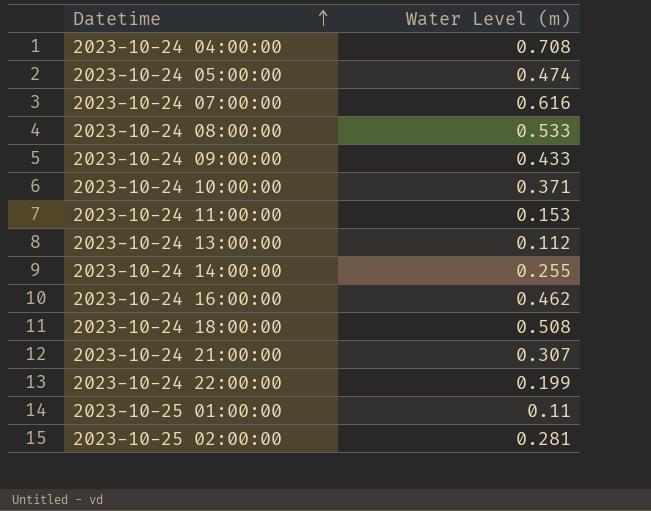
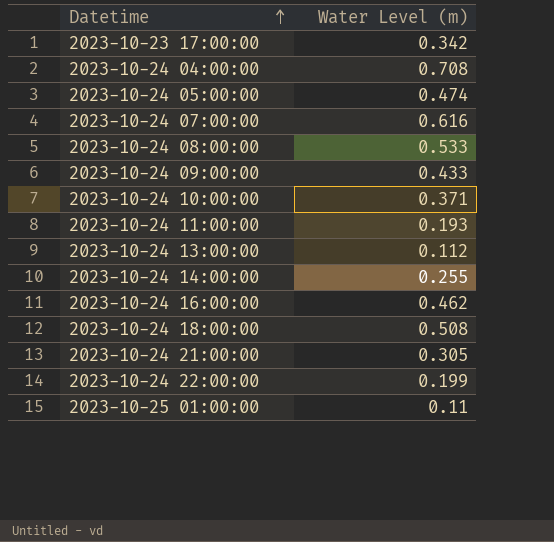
row 2023-10-25 02:00:00: 0.281 -> none
row 2023-10-23 17:00:00: none -> 0.342
2023-10-24 11:00:00 | Water Level (m): 0.153 -> 0.193
2023-10-24 21:00:00 | Water Level (m): 0.307 -> 0.305

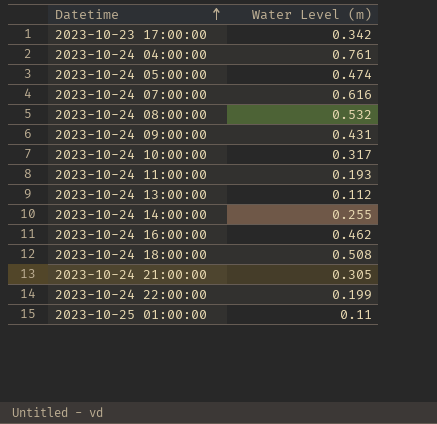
2023-10-24 04:00:00 | Water Level (m): 0.708 -> 0.761
2023-10-24 08:00:00 | Water Level (m): 0.533 -> 0.532
2023-10-24 09:00:00 | Water Level (m): 0.433 -> 0.431
2023-10-24 10:00:00 | Water Level (m): 0.371 -> 0.317

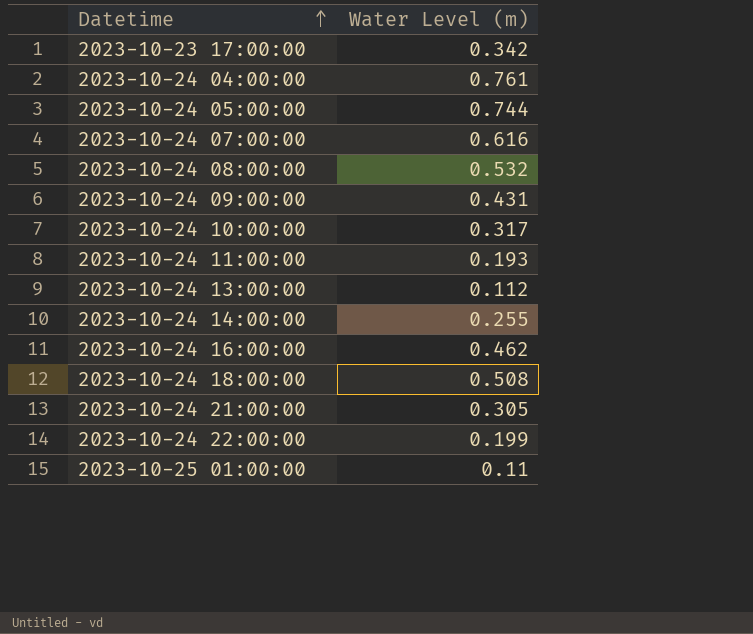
2023-10-24 05:00:00 | Water Level (m): 0.474 -> 0.744

